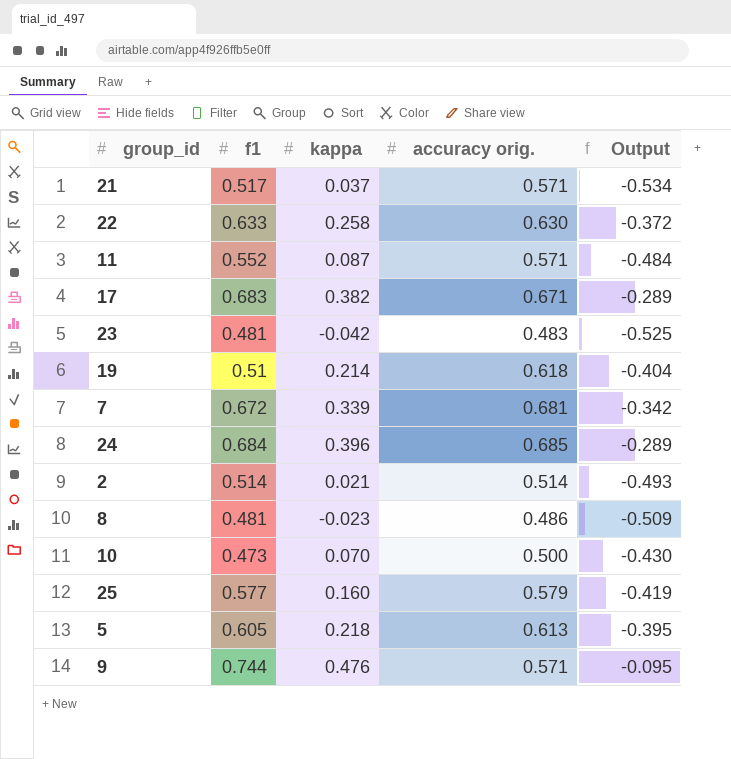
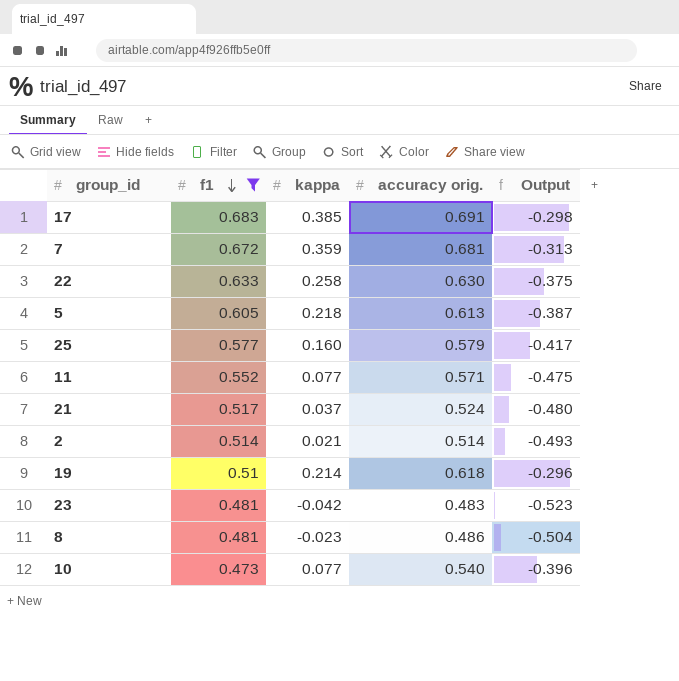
filter: none -> f1 <= 0.683
row order: none -> f1 descending
column Output | formula: [kappa] - [accuracy orig.] -> [kappa] - [f1]
17 | kappa: 0.382 -> 0.385
17 | accuracy orig.: 0.671 -> 0.691
7 | kappa: 0.339 -> 0.359
11 | kappa: 0.087 -> 0.077
21 | accuracy orig.: 0.571 -> 0.524
10 | kappa: 0.070 -> 0.077
10 | accuracy orig.: 0.500 -> 0.540

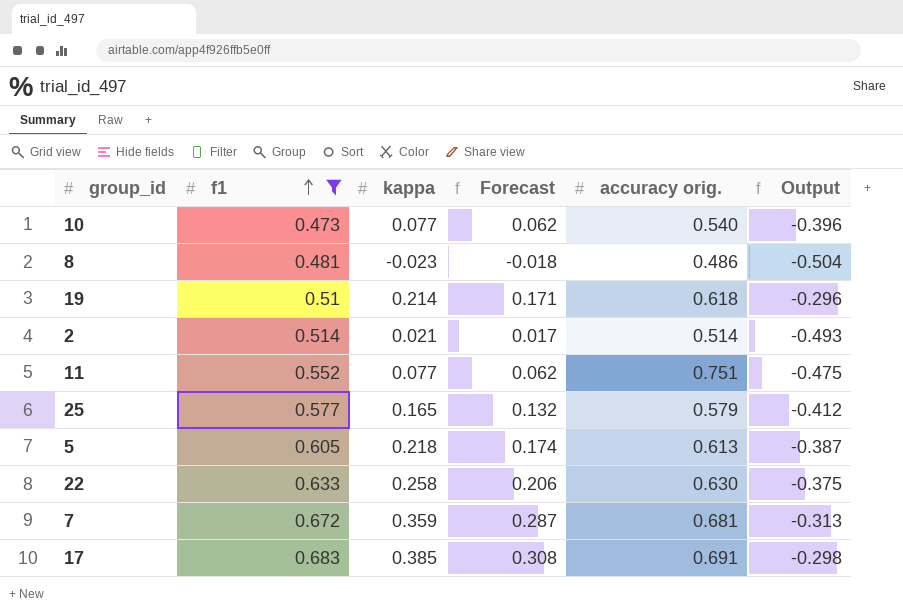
row order: f1 descending -> f1 ascending
column Forecast | formula: none -> [kappa] * 0.8
row 21: 0.517 | 0.037 | 0.524 | -0.480 -> none
row 23: 0.481 | -0.042 | 0.483 | -0.523 -> none
11 | accuracy orig.: 0.571 -> 0.751
25 | kappa: 0.160 -> 0.165
25 | Output: -0.417 -> -0.412

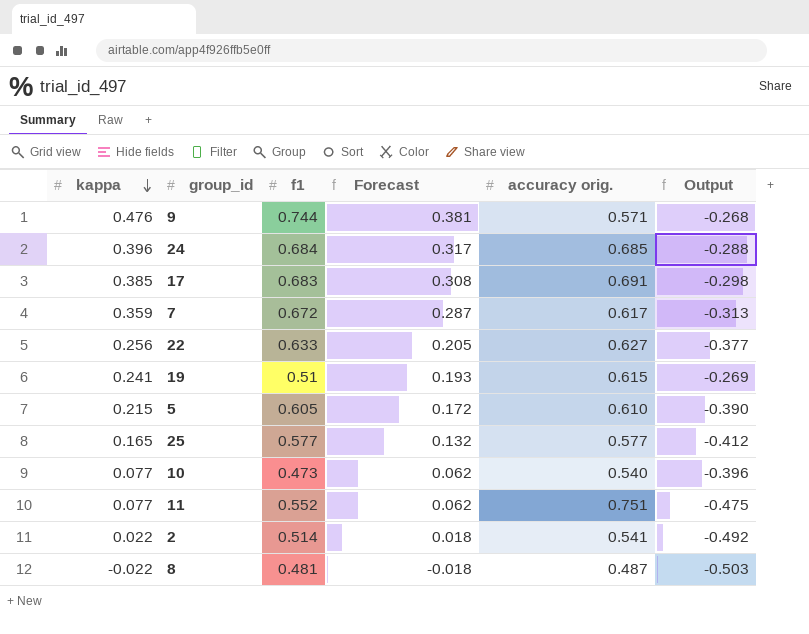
filter: f1 <= 0.683 -> none
row order: f1 ascending -> kappa descending
column kappa | position: 3 -> 1
7 | accuracy orig.: 0.681 -> 0.617
22 | kappa: 0.258 -> 0.256
22 | Forecast: 0.206 -> 0.205
22 | accuracy orig.: 0.630 -> 0.627
22 | Output: -0.375 -> -0.377
19 | kappa: 0.214 -> 0.241
19 | Forecast: 0.171 -> 0.193
19 | accuracy orig.: 0.618 -> 0.615
19 | Output: -0.296 -> -0.269
5 | kappa: 0.218 -> 0.215
5 | Forecast: 0.174 -> 0.172
5 | accuracy orig.: 0.613 -> 0.610
5 | Output: -0.387 -> -0.390
25 | accuracy orig.: 0.579 -> 0.577
2 | kappa: 0.021 -> 0.022
2 | Forecast: 0.017 -> 0.018
2 | accuracy orig.: 0.514 -> 0.541
2 | Output: -0.493 -> -0.492
8 | kappa: -0.023 -> -0.022
8 | accuracy orig.: 0.486 -> 0.487
8 | Output: -0.504 -> -0.503

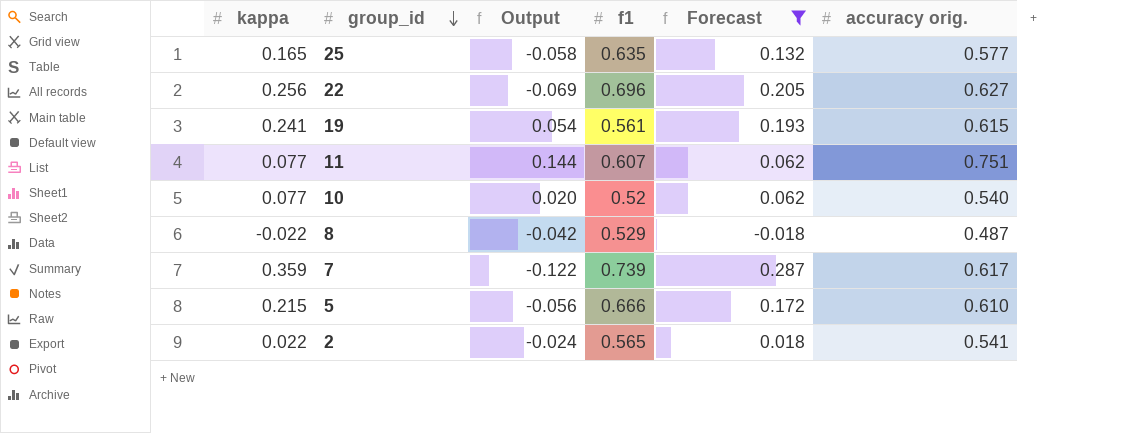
filter: none -> Forecast <= 0.287
row order: kappa descending -> group_id descending
column Output | formula: [kappa] - [f1] -> [accuracy orig.] - [f1]
column Output | position: 6 -> 3
25 | f1: 0.577 -> 0.635
22 | f1: 0.633 -> 0.696
19 | f1: 0.51 -> 0.561
11 | f1: 0.552 -> 0.607
10 | f1: 0.473 -> 0.52
8 | f1: 0.481 -> 0.529
7 | f1: 0.672 -> 0.739
5 | f1: 0.605 -> 0.666
2 | f1: 0.514 -> 0.565

